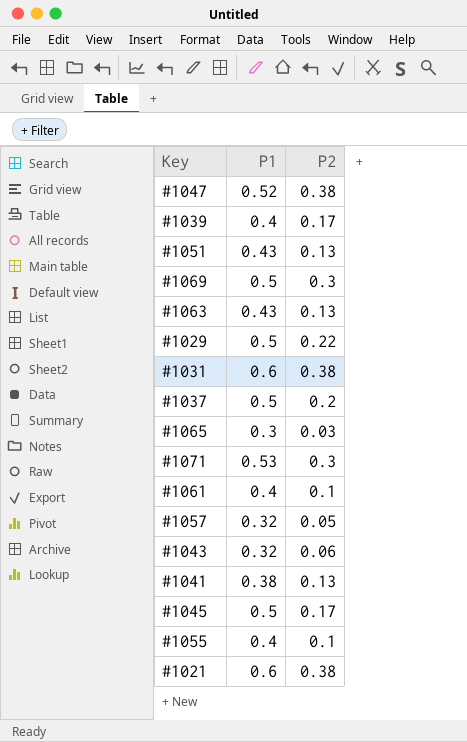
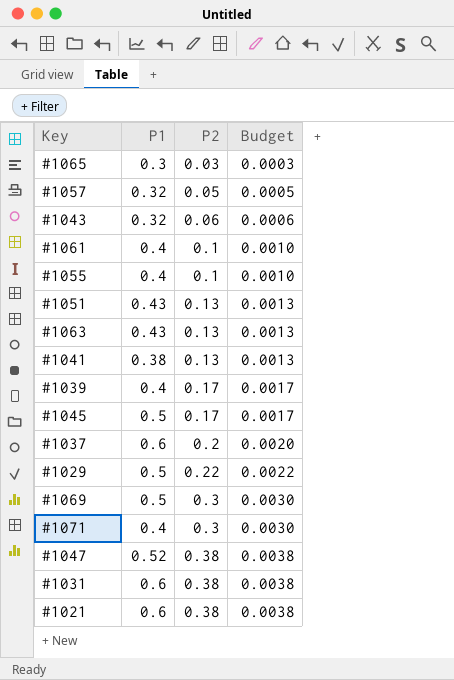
row order: none -> P2 ascending
column Budget | formula: none -> [P2] * 0.01
#1037 | P1: 0.5 -> 0.6
#1071 | P1: 0.53 -> 0.4

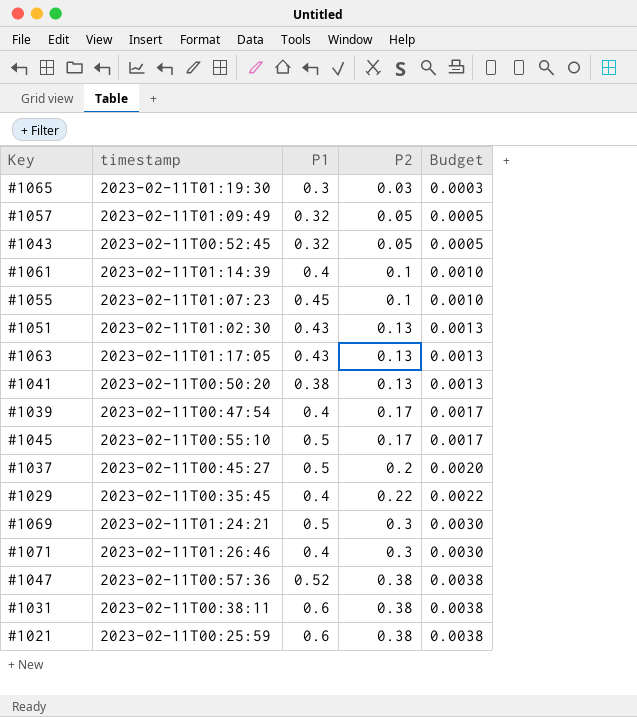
column timestamp | position: none -> 2
#1043 | P2: 0.06 -> 0.05
#1043 | Budget: 0.0006 -> 0.0005
#1055 | P1: 0.4 -> 0.45
#1037 | P1: 0.6 -> 0.5
#1029 | P1: 0.5 -> 0.4

